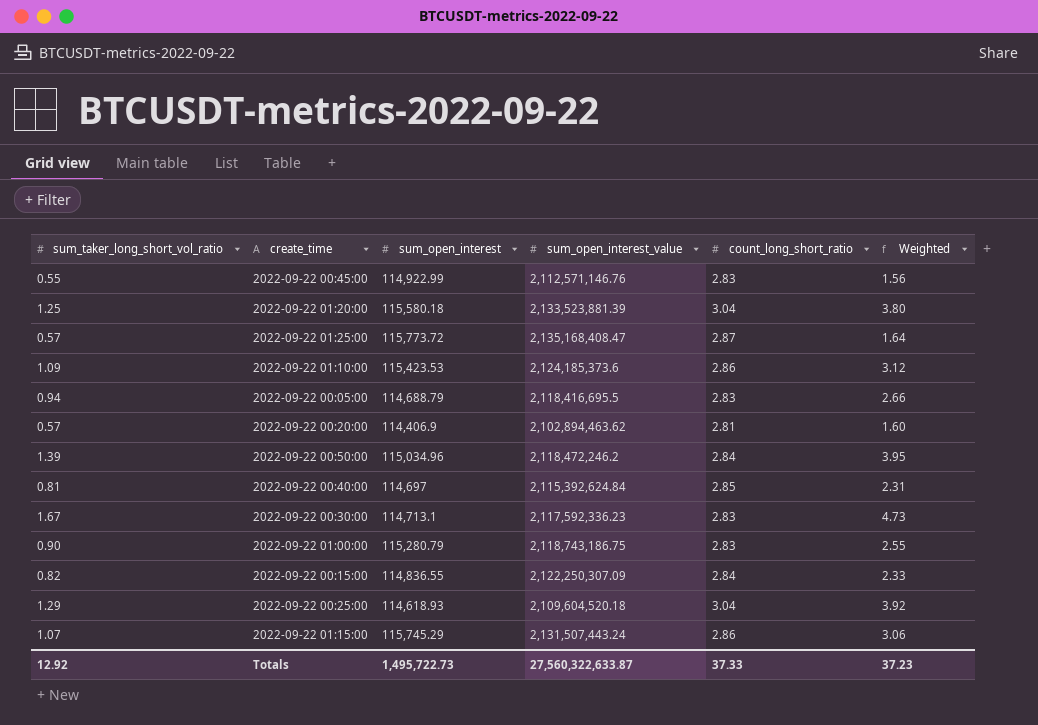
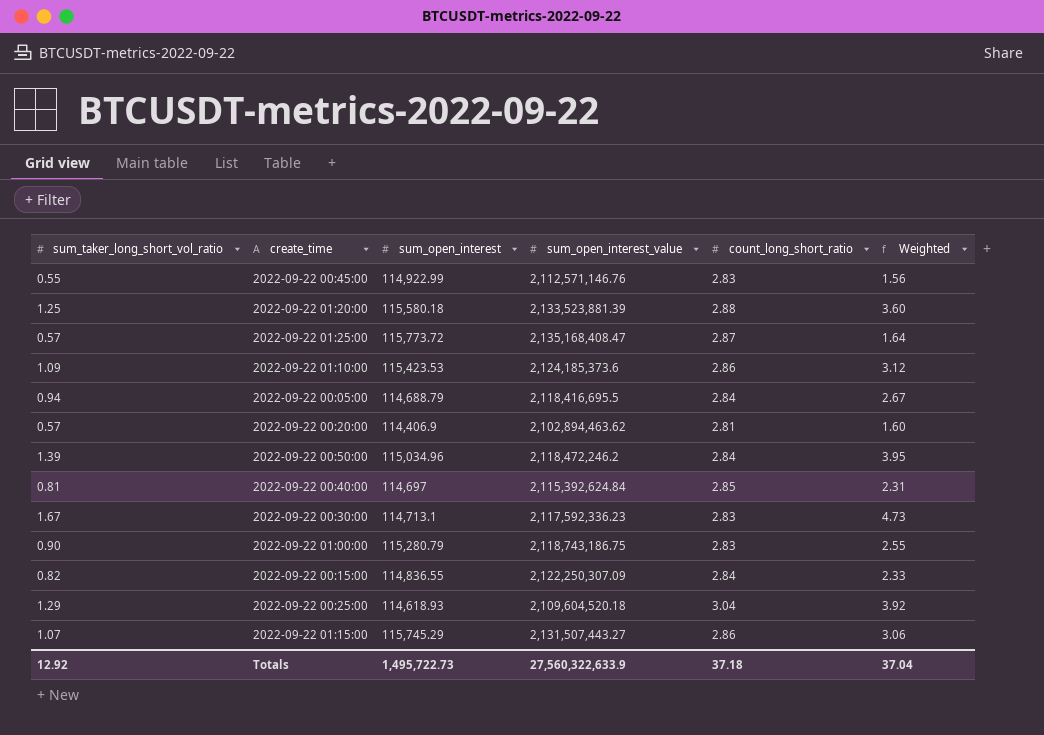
2022-09-22 01:20:00 | count_long_short_ratio: 3.04 -> 2.88
2022-09-22 01:20:00 | Weighted: 3.80 -> 3.60
2022-09-22 00:05:00 | count_long_short_ratio: 2.83 -> 2.84
2022-09-22 00:05:00 | Weighted: 2.66 -> 2.67
2022-09-22 01:15:00 | sum_open_interest_value: 2,131,507,443.24 -> 2,131,507,443.27
Totals | sum_open_interest_value: 27,560,322,633.87 -> 27,560,322,633.9
Totals | count_long_short_ratio: 37.33 -> 37.18
Totals | Weighted: 37.23 -> 37.04

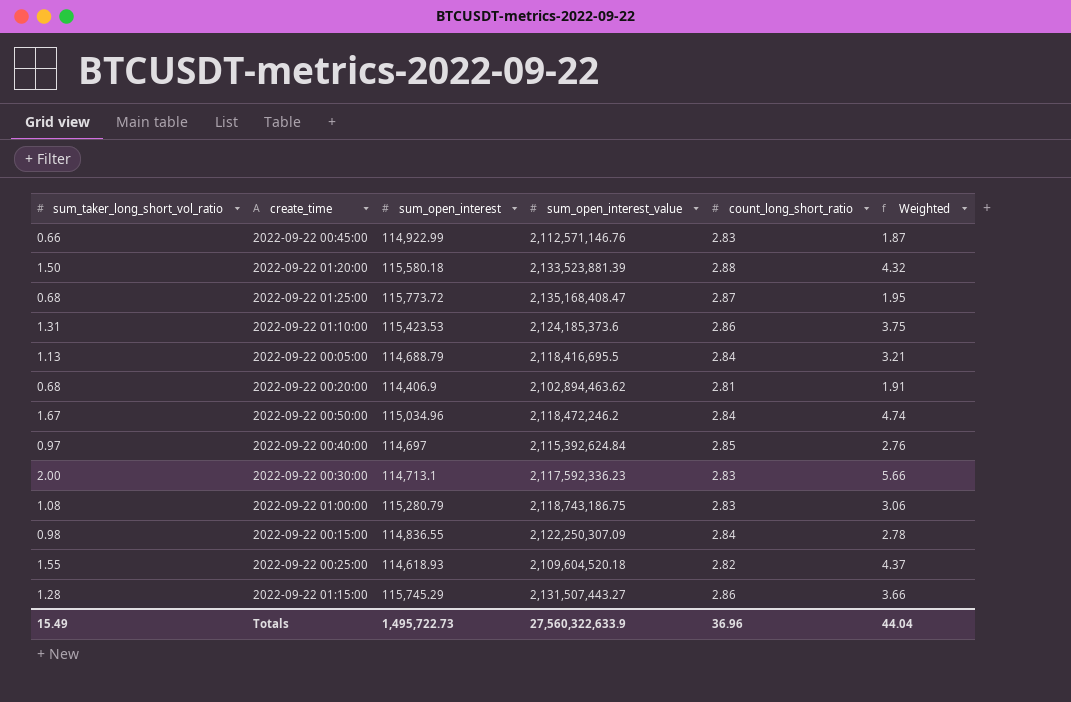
2022-09-22 00:45:00 | sum_taker_long_short_vol_ratio: 0.55 -> 0.66
2022-09-22 00:45:00 | Weighted: 1.56 -> 1.87
2022-09-22 01:20:00 | sum_taker_long_short_vol_ratio: 1.25 -> 1.50
2022-09-22 01:20:00 | Weighted: 3.60 -> 4.32
2022-09-22 01:25:00 | sum_taker_long_short_vol_ratio: 0.57 -> 0.68
2022-09-22 01:25:00 | Weighted: 1.64 -> 1.95
2022-09-22 01:10:00 | sum_taker_long_short_vol_ratio: 1.09 -> 1.31
2022-09-22 01:10:00 | Weighted: 3.12 -> 3.75
2022-09-22 00:05:00 | sum_taker_long_short_vol_ratio: 0.94 -> 1.13
2022-09-22 00:05:00 | Weighted: 2.67 -> 3.21
2022-09-22 00:20:00 | sum_taker_long_short_vol_ratio: 0.57 -> 0.68
2022-09-22 00:20:00 | Weighted: 1.60 -> 1.91
2022-09-22 00:50:00 | sum_taker_long_short_vol_ratio: 1.39 -> 1.67
2022-09-22 00:50:00 | Weighted: 3.95 -> 4.74
2022-09-22 00:40:00 | sum_taker_long_short_vol_ratio: 0.81 -> 0.97
2022-09-22 00:40:00 | Weighted: 2.31 -> 2.76
2022-09-22 00:30:00 | sum_taker_long_short_vol_ratio: 1.67 -> 2.00
2022-09-22 00:30:00 | Weighted: 4.73 -> 5.66
2022-09-22 01:00:00 | sum_taker_long_short_vol_ratio: 0.90 -> 1.08
2022-09-22 01:00:00 | Weighted: 2.55 -> 3.06
2022-09-22 00:15:00 | sum_taker_long_short_vol_ratio: 0.82 -> 0.98
2022-09-22 00:15:00 | Weighted: 2.33 -> 2.78
2022-09-22 00:25:00 | sum_taker_long_short_vol_ratio: 1.29 -> 1.55
2022-09-22 00:25:00 | count_long_short_ratio: 3.04 -> 2.82
2022-09-22 00:25:00 | Weighted: 3.92 -> 4.37
2022-09-22 01:15:00 | sum_taker_long_short_vol_ratio: 1.07 -> 1.28
2022-09-22 01:15:00 | Weighted: 3.06 -> 3.66
Totals | sum_taker_long_short_vol_ratio: 12.92 -> 15.49
Totals | count_long_short_ratio: 37.18 -> 36.96
Totals | Weighted: 37.04 -> 44.04

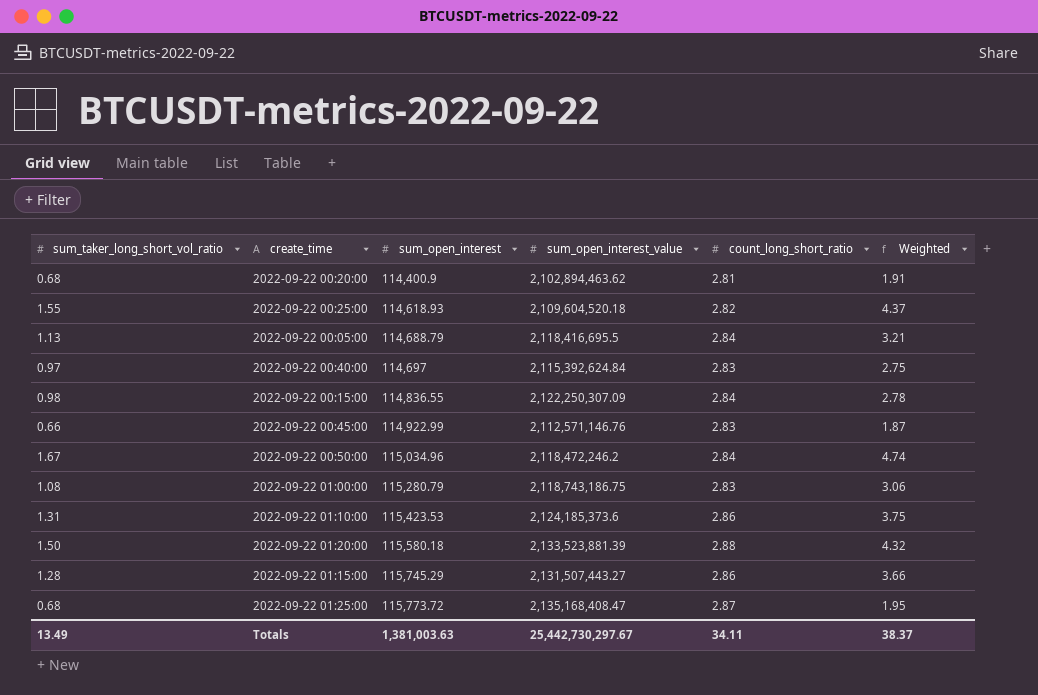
row order: none -> sum_open_interest ascending
row 2022-09-22 00:30:00: 2.00 | 114,713.1 | 2,117,592,336.23 | 2.83 | 5.66 -> none
2022-09-22 00:20:00 | sum_open_interest: 114,406.9 -> 114,400.9
2022-09-22 00:40:00 | count_long_short_ratio: 2.85 -> 2.83
2022-09-22 00:40:00 | Weighted: 2.76 -> 2.75
Totals | sum_taker_long_short_vol_ratio: 15.49 -> 13.49
Totals | sum_open_interest: 1,495,722.73 -> 1,381,003.63
Totals | sum_open_interest_value: 27,560,322,633.9 -> 25,442,730,297.67
Totals | count_long_short_ratio: 36.96 -> 34.11
Totals | Weighted: 44.04 -> 38.37

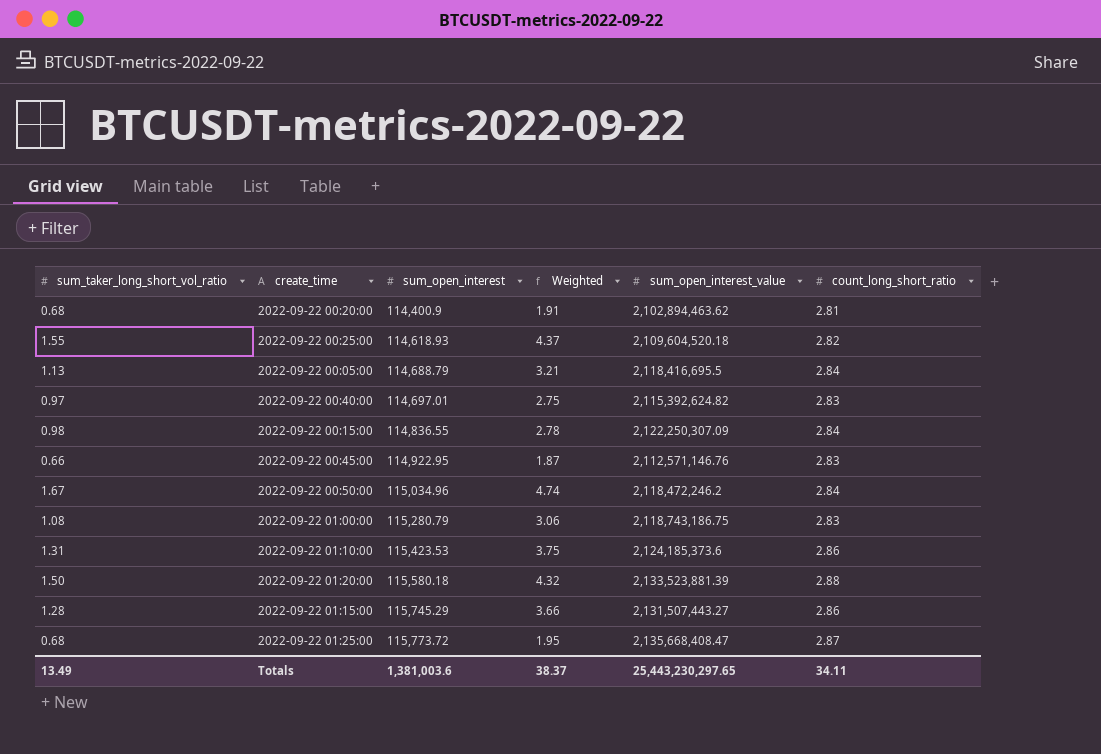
column Weighted | position: 6 -> 4
2022-09-22 00:40:00 | sum_open_interest: 114,697 -> 114,697.01
2022-09-22 00:40:00 | sum_open_interest_value: 2,115,392,624.84 -> 2,115,392,624.82
2022-09-22 00:45:00 | sum_open_interest: 114,922.99 -> 114,922.95
2022-09-22 01:25:00 | sum_open_interest_value: 2,135,168,408.47 -> 2,135,668,408.47
Totals | sum_open_interest: 1,381,003.63 -> 1,381,003.6
Totals | sum_open_interest_value: 25,442,730,297.67 -> 25,443,230,297.65

